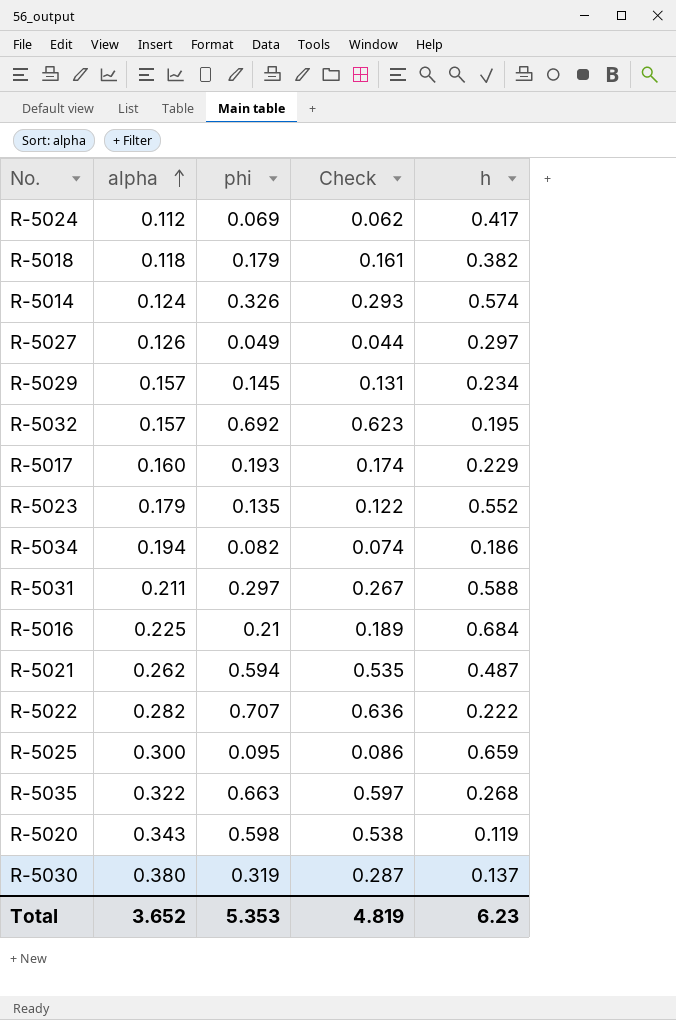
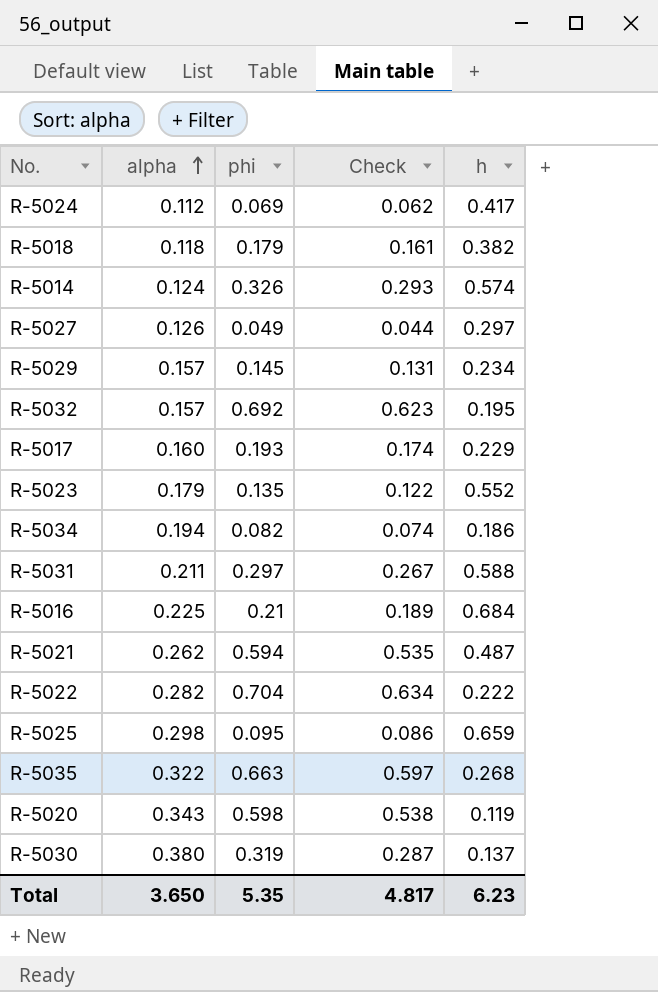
R-5022 | phi: 0.707 -> 0.704
R-5022 | Check: 0.636 -> 0.634
R-5025 | alpha: 0.300 -> 0.298
Total | alpha: 3.652 -> 3.650
Total | phi: 5.353 -> 5.35
Total | Check: 4.819 -> 4.817

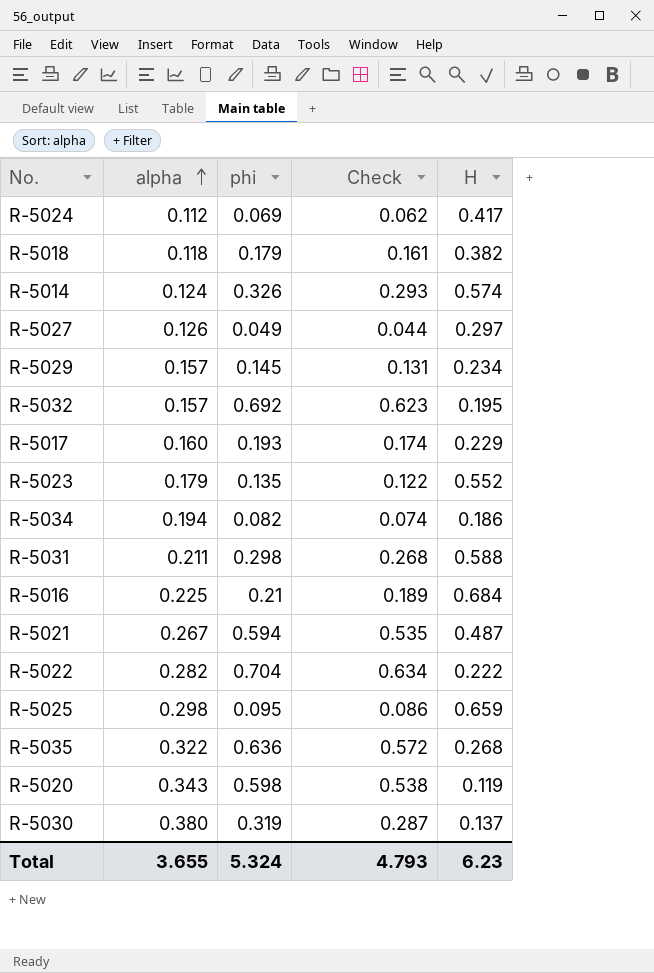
column name: h -> H
R-5031 | phi: 0.297 -> 0.298
R-5031 | Check: 0.267 -> 0.268
R-5021 | alpha: 0.262 -> 0.267
R-5035 | phi: 0.663 -> 0.636
R-5035 | Check: 0.597 -> 0.572
Total | alpha: 3.650 -> 3.655
Total | phi: 5.35 -> 5.324
Total | Check: 4.817 -> 4.793

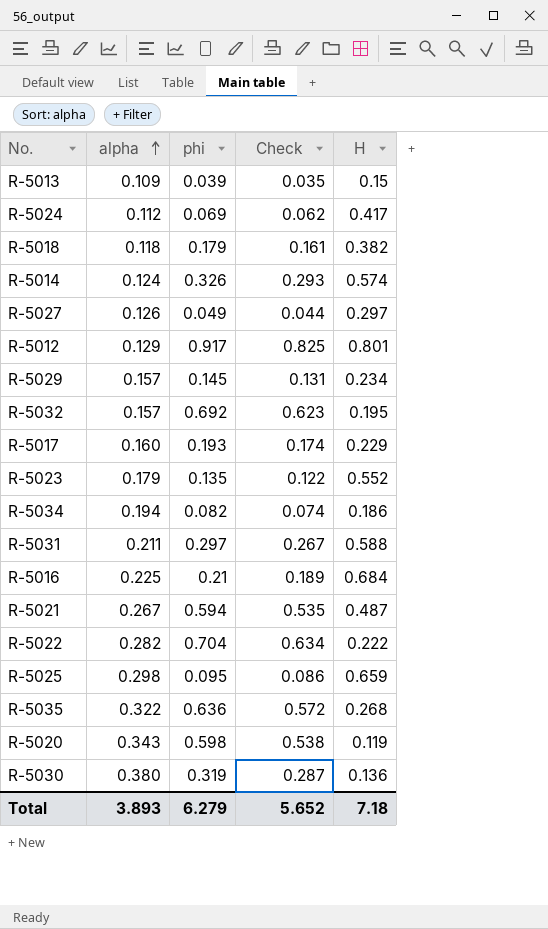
row R-5013: none -> 0.109 | 0.039 | 0.035 | 0.15
row R-5012: none -> 0.129 | 0.917 | 0.825 | 0.801
R-5031 | phi: 0.298 -> 0.297
R-5031 | Check: 0.268 -> 0.267
R-5030 | H: 0.137 -> 0.136
Total | alpha: 3.655 -> 3.893
Total | phi: 5.324 -> 6.279
Total | Check: 4.793 -> 5.652
Total | H: 6.23 -> 7.18

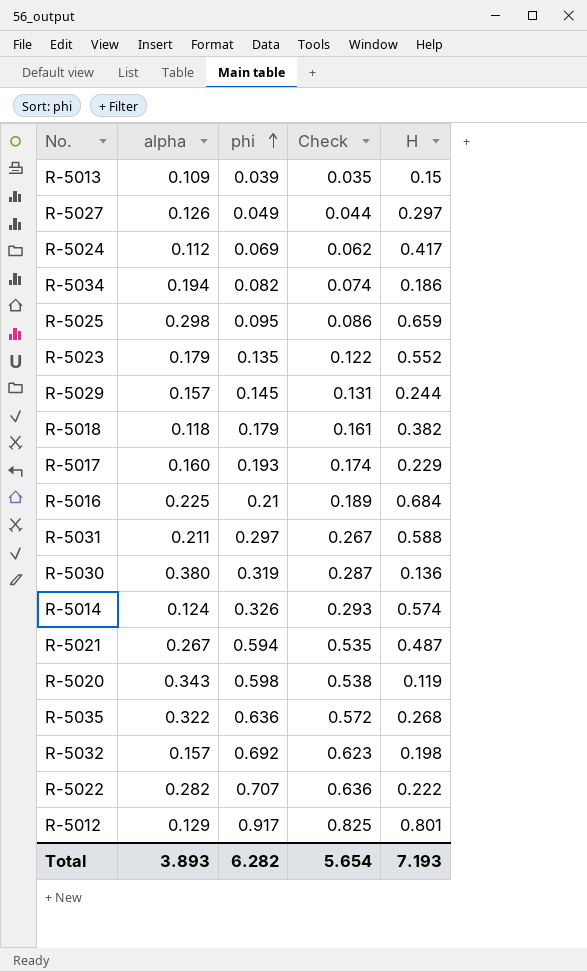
row order: alpha ascending -> phi ascending
R-5029 | H: 0.234 -> 0.244
R-5032 | H: 0.195 -> 0.198
R-5022 | phi: 0.704 -> 0.707
R-5022 | Check: 0.634 -> 0.636
Total | phi: 6.279 -> 6.282
Total | Check: 5.652 -> 5.654
Total | H: 7.18 -> 7.193

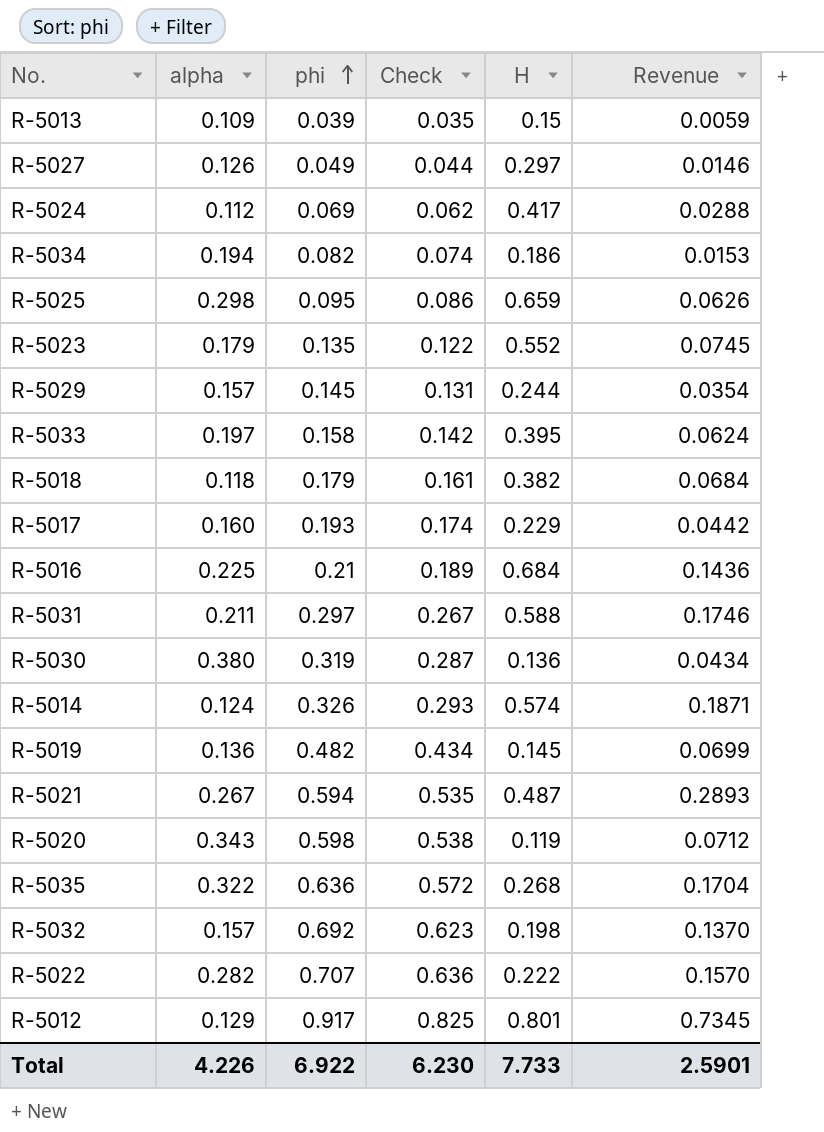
column Revenue | formula: none -> [phi] * [H]
row R-5033: none -> 0.197 | 0.158 | 0.142 | 0.395 | 0.0624
row R-5019: none -> 0.136 | 0.482 | 0.434 | 0.145 | 0.0699
Total | alpha: 3.893 -> 4.226
Total | phi: 6.282 -> 6.922
Total | Check: 5.654 -> 6.230
Total | H: 7.193 -> 7.733

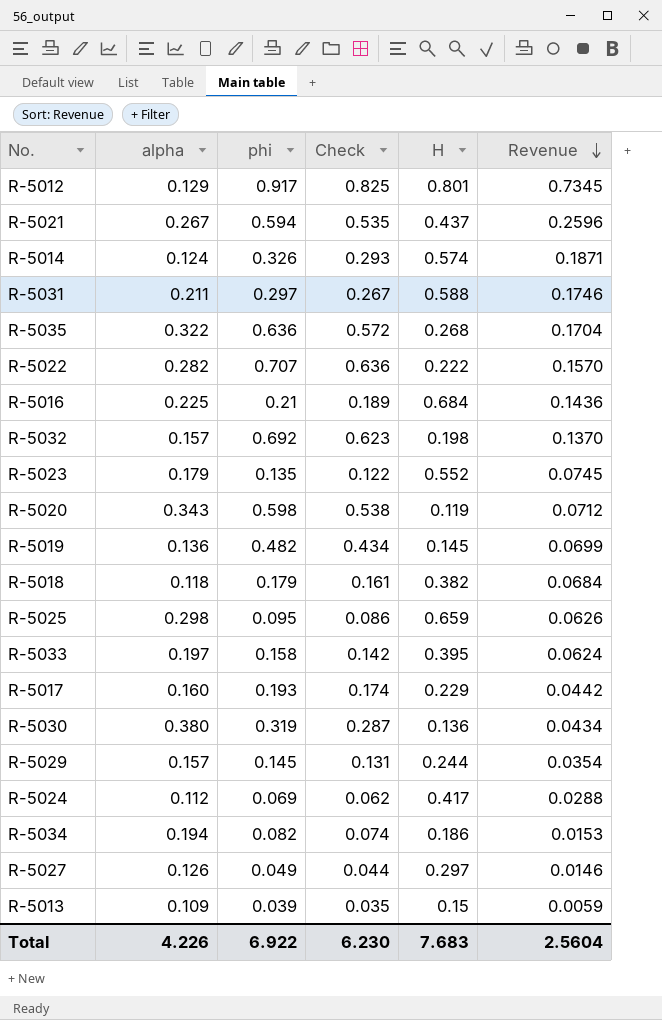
row order: phi ascending -> Revenue descending
R-5021 | H: 0.487 -> 0.437
R-5021 | Revenue: 0.2893 -> 0.2596
Total | H: 7.733 -> 7.683
Total | Revenue: 2.5901 -> 2.5604

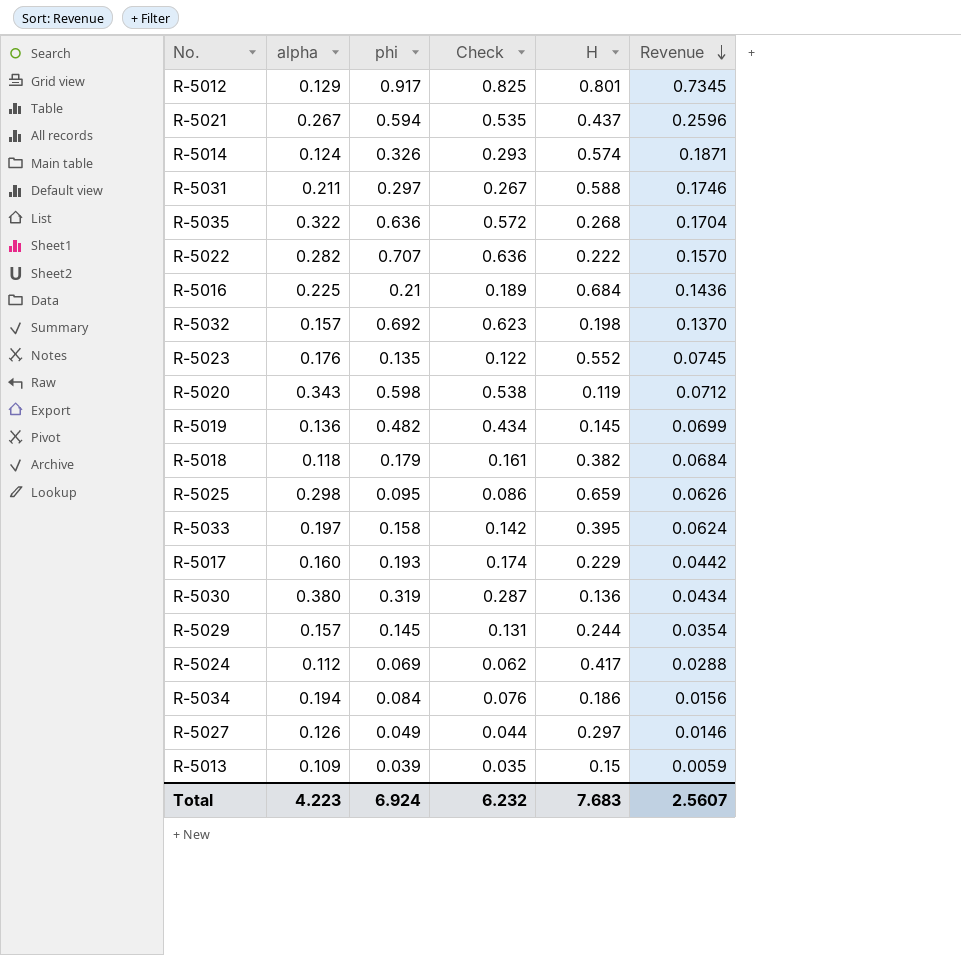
R-5023 | alpha: 0.179 -> 0.176
R-5034 | phi: 0.082 -> 0.084
R-5034 | Check: 0.074 -> 0.076
R-5034 | Revenue: 0.0153 -> 0.0156
Total | alpha: 4.226 -> 4.223
Total | phi: 6.922 -> 6.924
Total | Check: 6.230 -> 6.232
Total | Revenue: 2.5604 -> 2.5607

